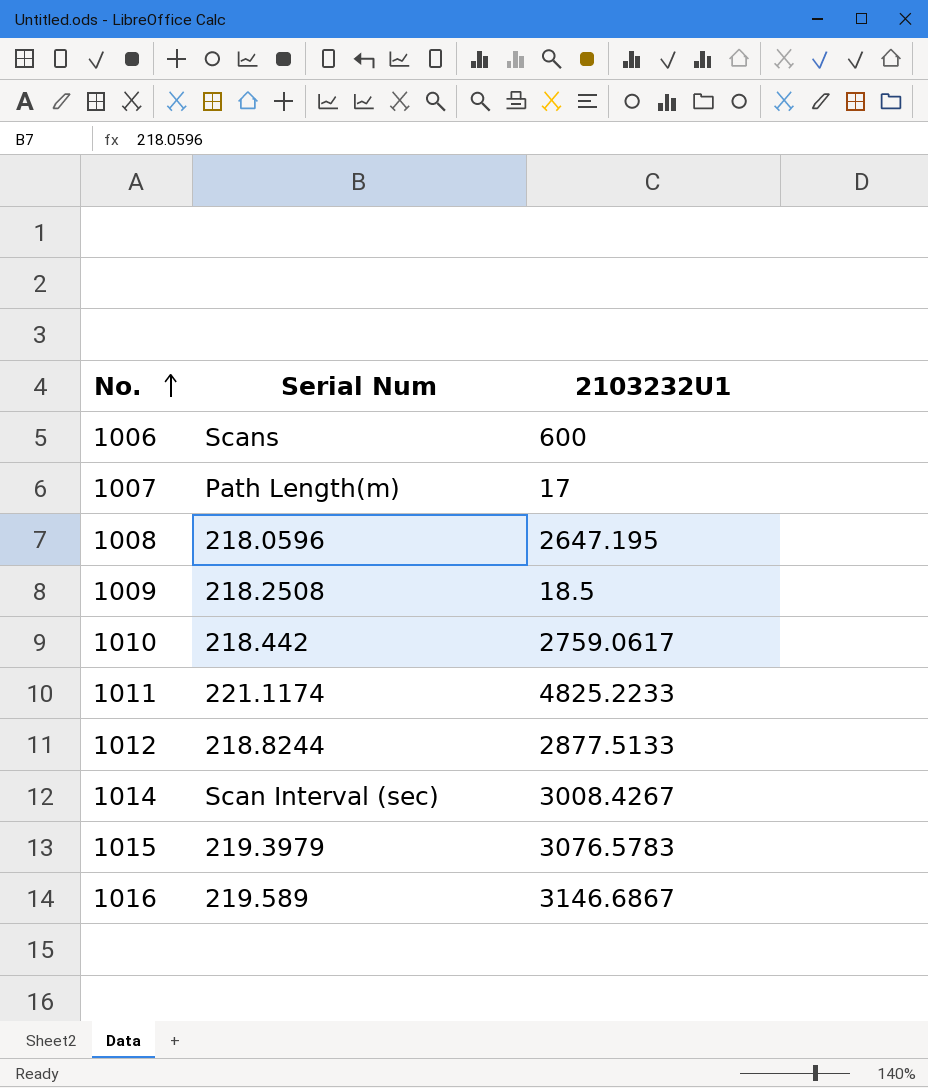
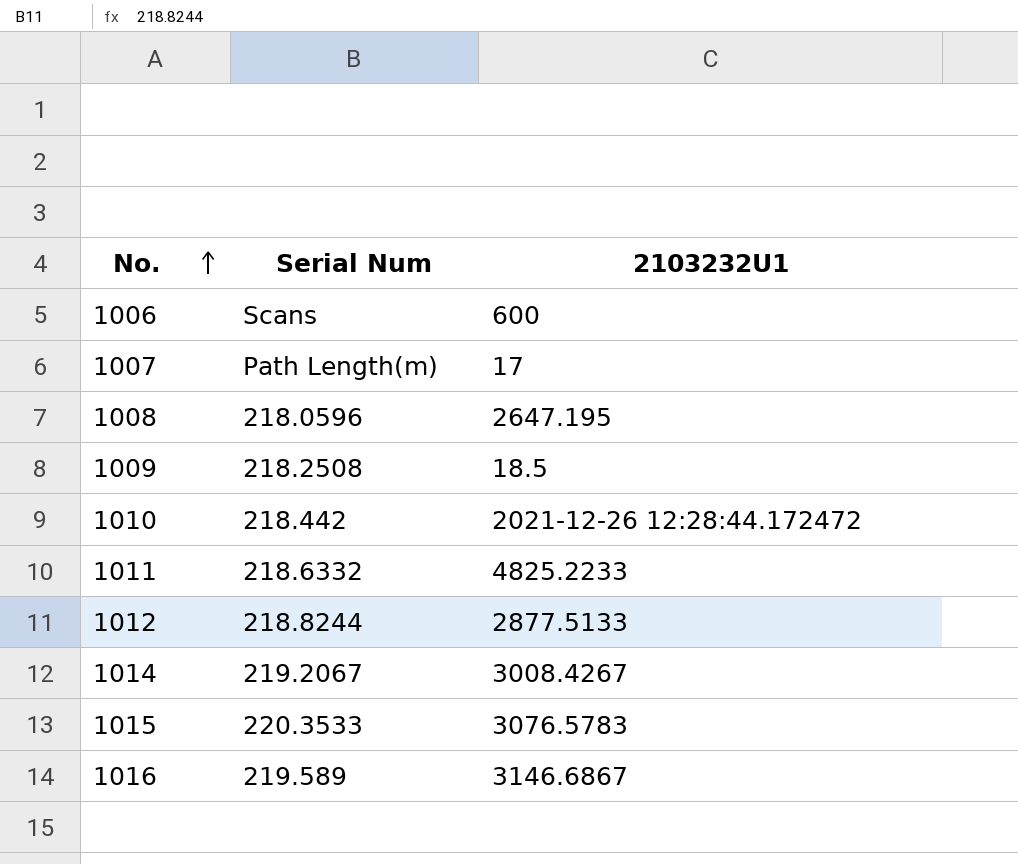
1010 | 2103232U1: 2759.0617 -> 2021-12-26 12:28:44.172472
1011 | Serial Num: 221.1174 -> 218.6332
1014 | Serial Num: Scan Interval (sec) -> 219.2067
1015 | Serial Num: 219.3979 -> 220.3533

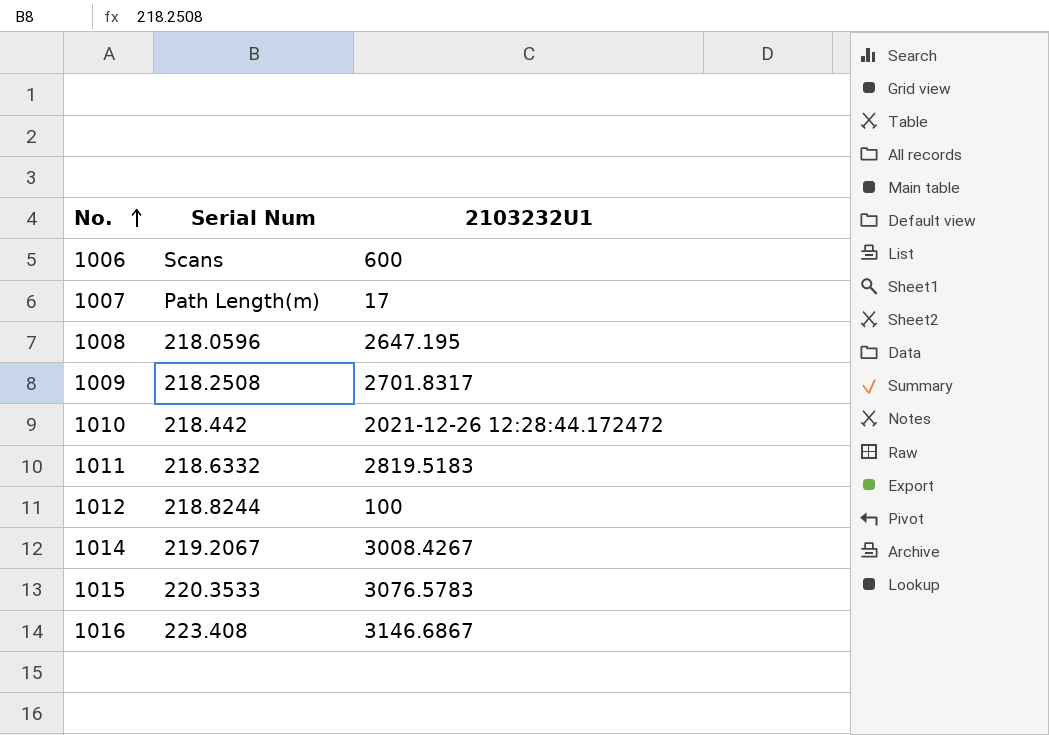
1009 | 2103232U1: 18.5 -> 2701.8317
1011 | 2103232U1: 4825.2233 -> 2819.5183
1012 | 2103232U1: 2877.5133 -> 100
1016 | Serial Num: 219.589 -> 223.408

